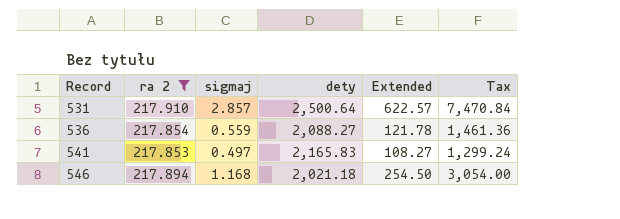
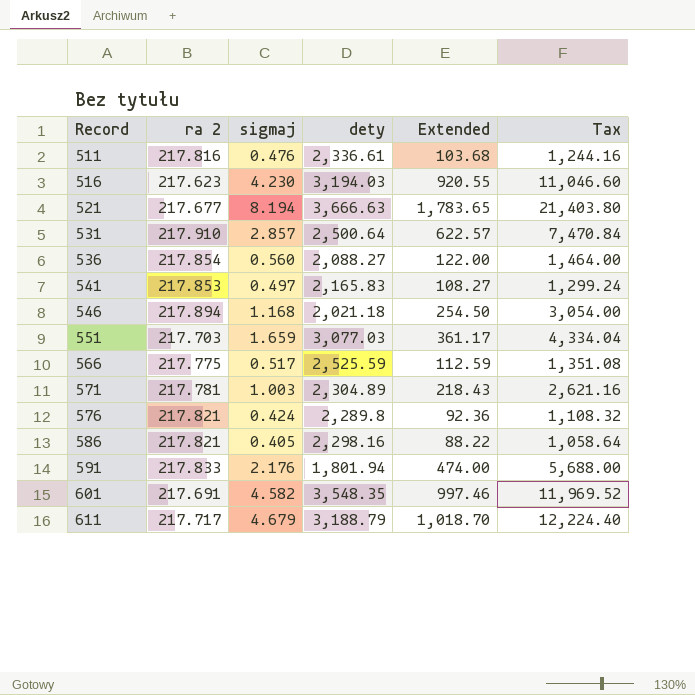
filter: ra 2 >= 217.853 -> none
536 | sigmaj: 0.559 -> 0.560
536 | Extended: 121.78 -> 122.00
536 | Tax: 1,461.36 -> 1,464.00

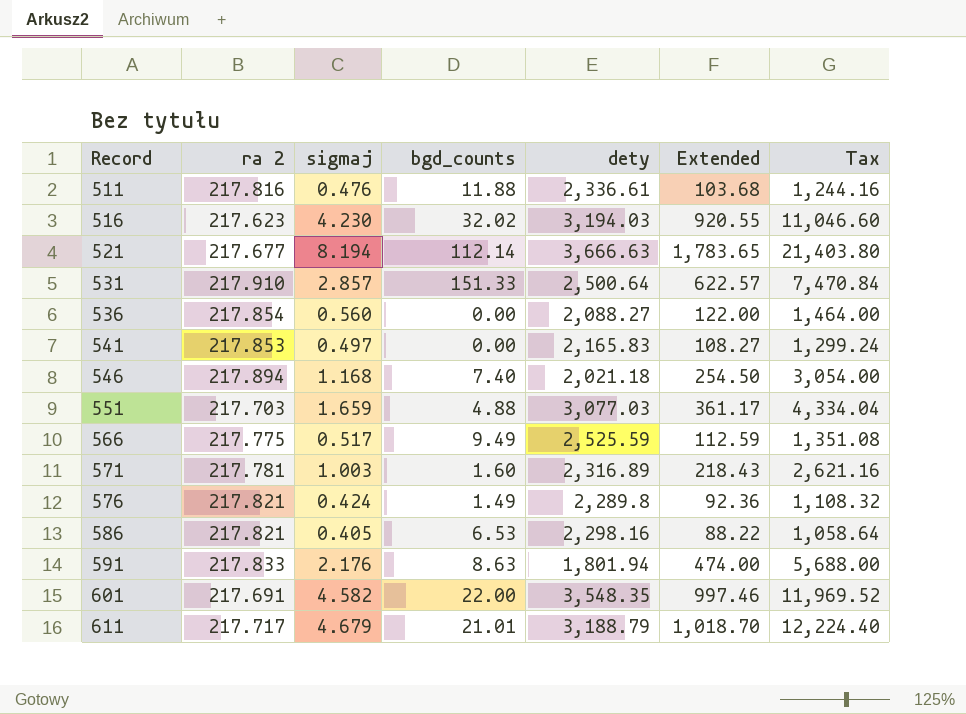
column bgd_counts | position: none -> 4
571 | dety: 2,304.89 -> 2,316.89

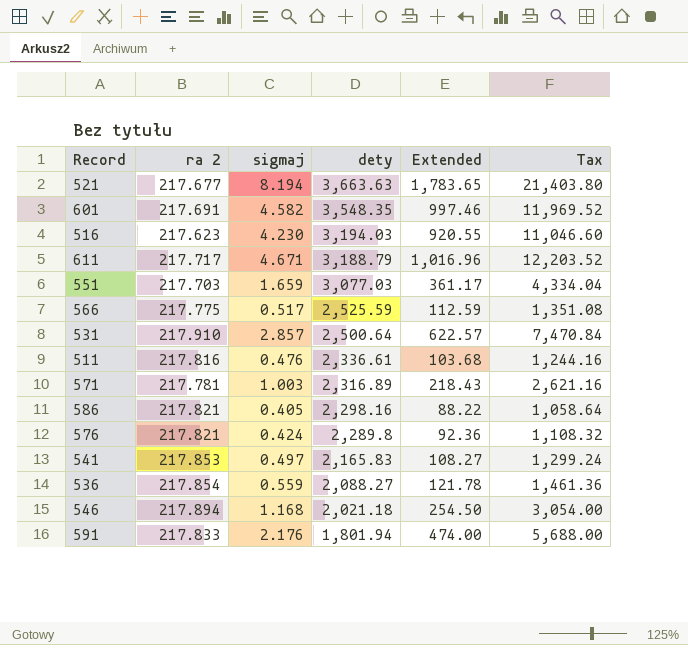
row order: Record ascending -> dety descending
column bgd_counts | position: 4 -> none
521 | dety: 3,666.63 -> 3,663.63
611 | sigmaj: 4.679 -> 4.671
611 | Extended: 1,018.70 -> 1,016.96
611 | Tax: 12,224.40 -> 12,203.52
536 | sigmaj: 0.560 -> 0.559
536 | Extended: 122.00 -> 121.78
536 | Tax: 1,464.00 -> 1,461.36

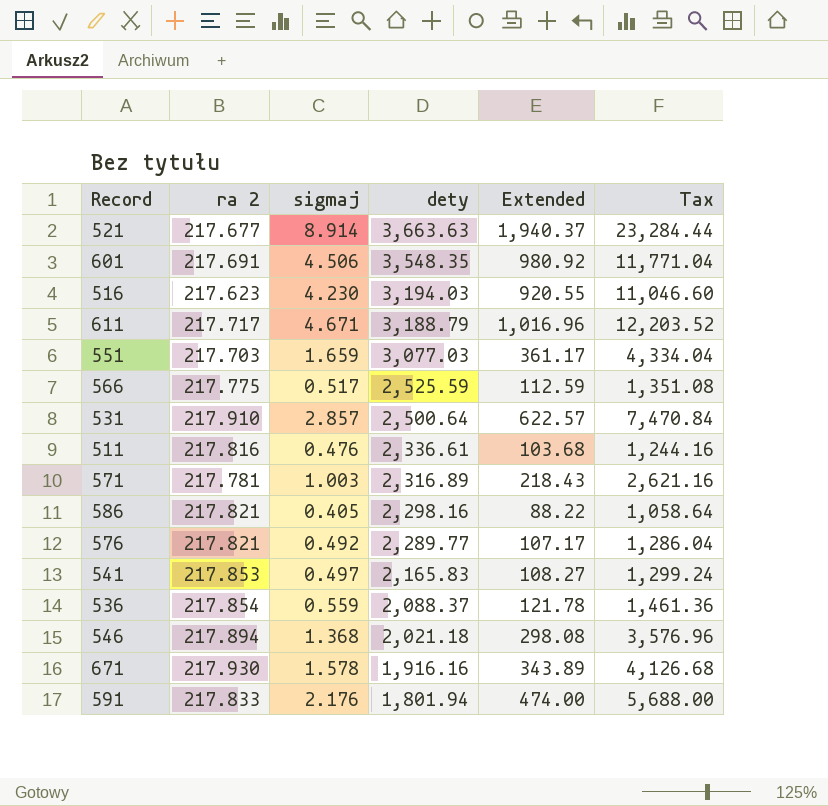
521 | sigmaj: 8.194 -> 8.914
521 | Extended: 1,783.65 -> 1,940.37
521 | Tax: 21,403.80 -> 23,284.44
601 | sigmaj: 4.582 -> 4.506
601 | Extended: 997.46 -> 980.92
601 | Tax: 11,969.52 -> 11,771.04
576 | sigmaj: 0.424 -> 0.492
576 | dety: 2,289.8 -> 2,289.77
576 | Extended: 92.36 -> 107.17
576 | Tax: 1,108.32 -> 1,286.04
536 | dety: 2,088.27 -> 2,088.37
546 | sigmaj: 1.168 -> 1.368
546 | Extended: 254.50 -> 298.08
546 | Tax: 3,054.00 -> 3,576.96
row 671: none -> 217.930 | 1.578 | 1,916.16 | 343.89 | 4,126.68

